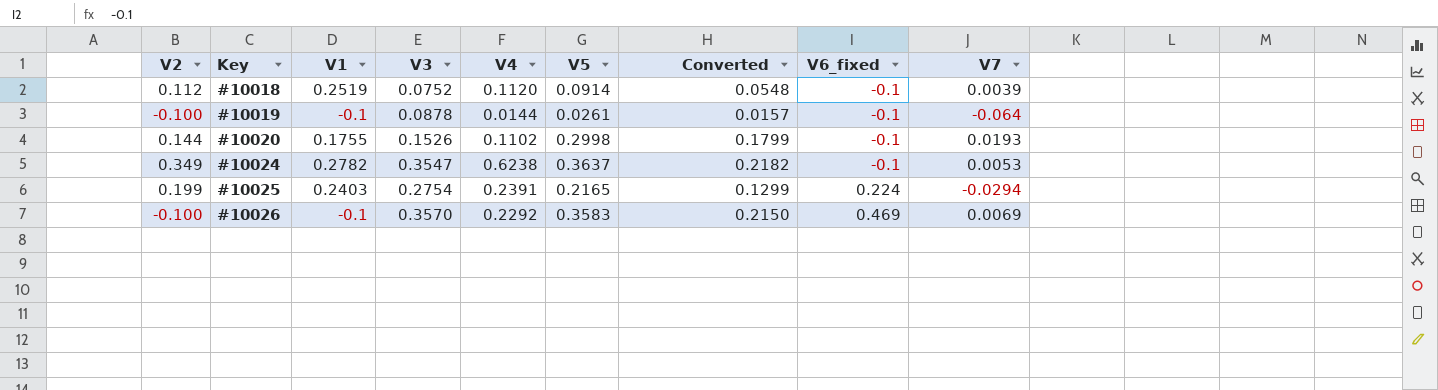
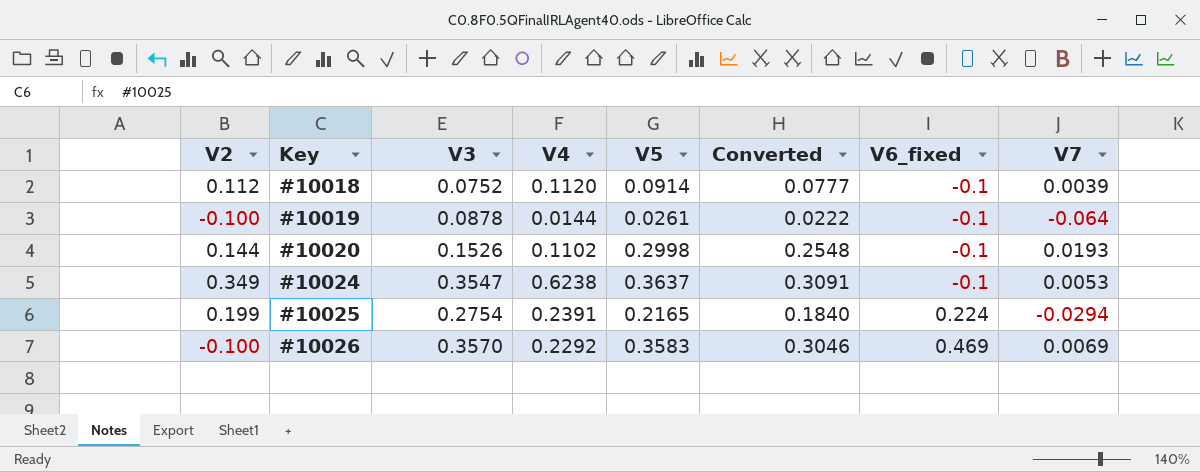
column V1 | position: 3 -> none
column Converted | formula: [V5] * 0.6 -> [V5] * 0.85

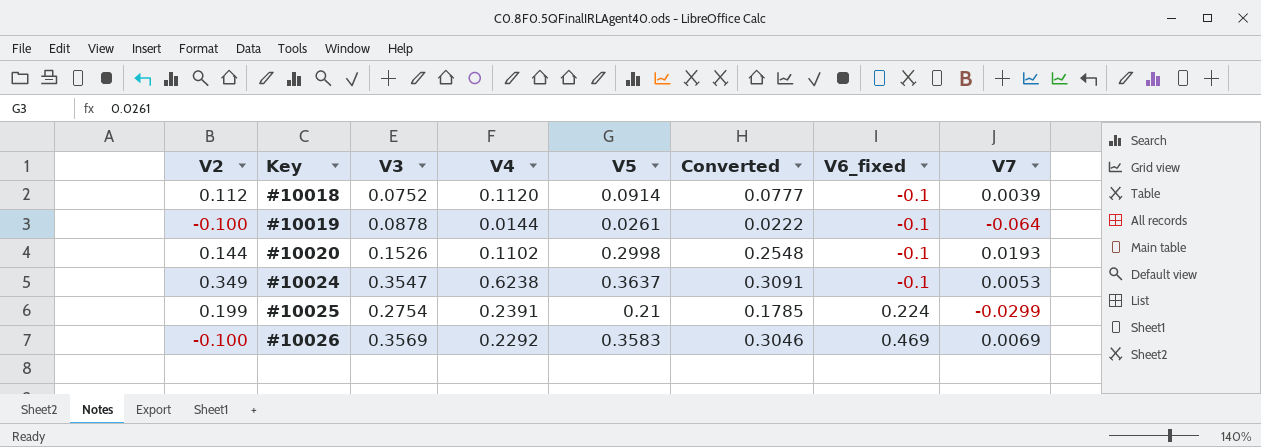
#10025 | V5: 0.2165 -> 0.21
#10025 | Converted: 0.1840 -> 0.1785
#10025 | V7: -0.0294 -> -0.0299
#10026 | V3: 0.3570 -> 0.3569

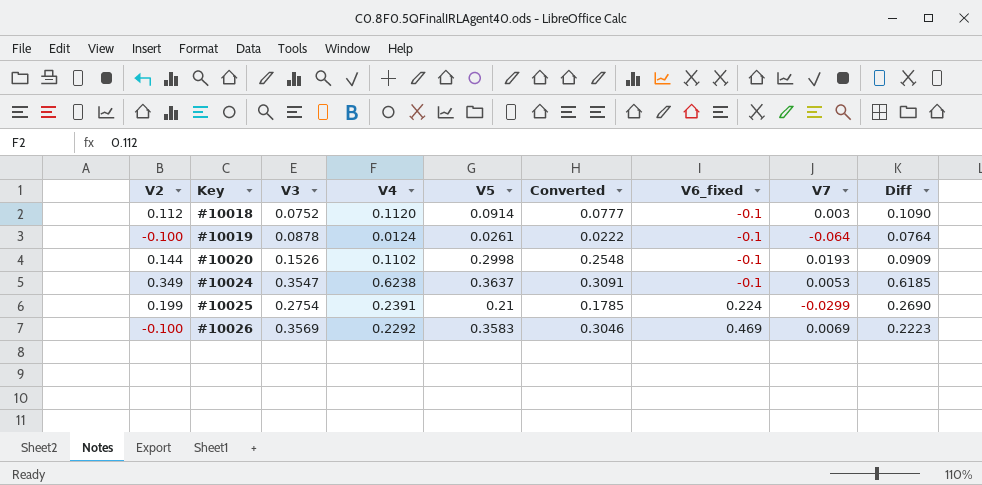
column Diff | formula: none -> [V4] - [V7]
#10018 | V7: 0.0039 -> 0.003
#10019 | V4: 0.0144 -> 0.0124

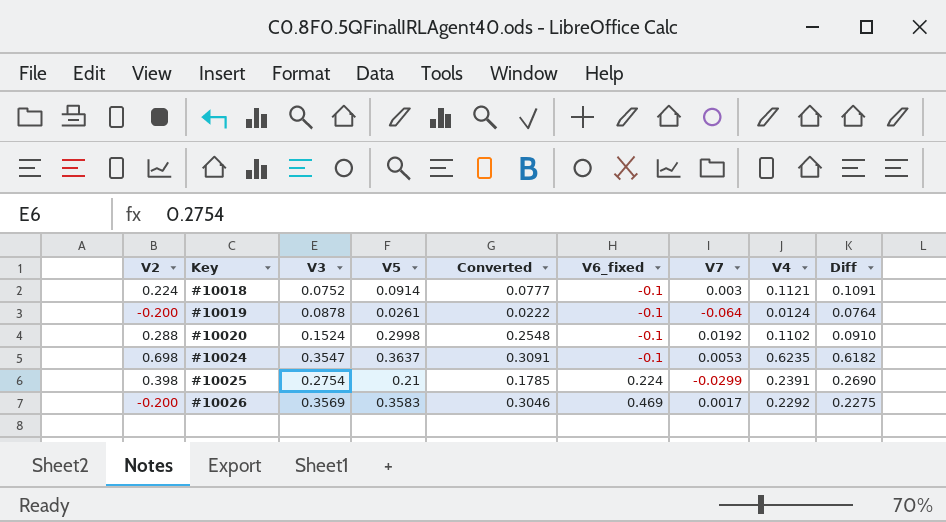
column V4 | position: 4 -> 8
#10018 | V2: 0.112 -> 0.224
#10018 | V4: 0.1120 -> 0.1121
#10018 | Diff: 0.1090 -> 0.1091
#10019 | V2: -0.100 -> -0.200
#10020 | V2: 0.144 -> 0.288
#10020 | V3: 0.1526 -> 0.1524
#10020 | V7: 0.0193 -> 0.0192
#10020 | Diff: 0.0909 -> 0.0910
#10024 | V2: 0.349 -> 0.698
#10024 | V4: 0.6238 -> 0.6235
#10024 | Diff: 0.6185 -> 0.6182
#10025 | V2: 0.199 -> 0.398
#10026 | V2: -0.100 -> -0.200
#10026 | V7: 0.0069 -> 0.0017
#10026 | Diff: 0.2223 -> 0.2275

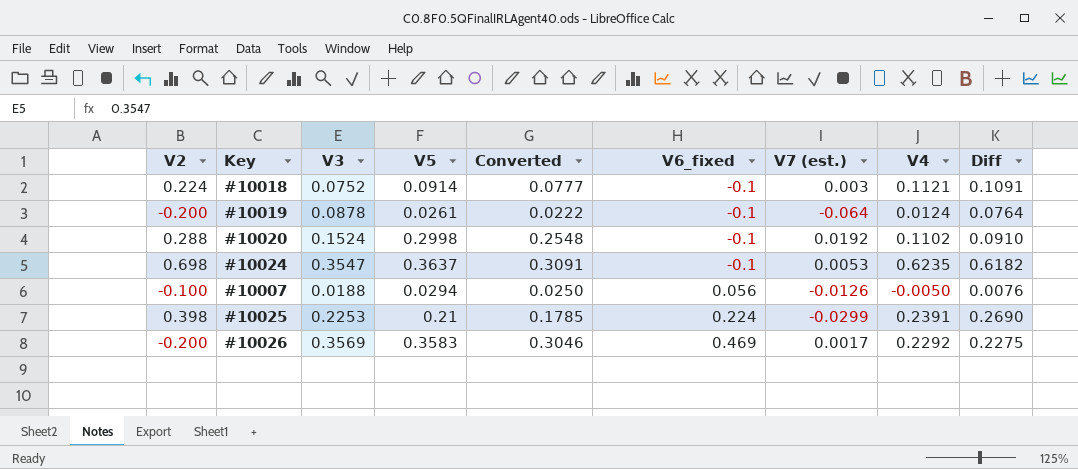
column name: V7 -> V7 (est.)
row #10007: none -> -0.100 | 0.0188 | 0.0294 | 0.0250 | 0.056 | -0.0126 | -0.0050 | 0.0076
#10025 | V3: 0.2754 -> 0.2253

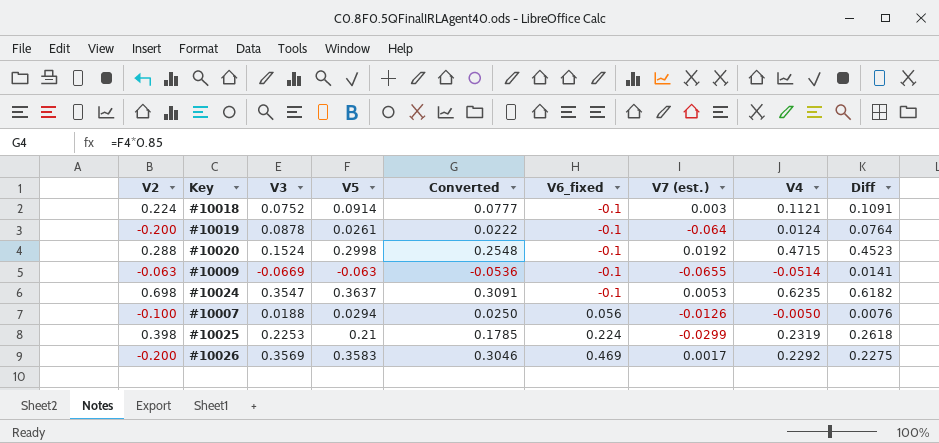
#10020 | V4: 0.1102 -> 0.4715
#10020 | Diff: 0.0910 -> 0.4523
row #10009: none -> -0.063 | -0.0669 | -0.063 | -0.0536 | -0.1 | -0.0655 | -0.0514 | 0.0141
#10025 | V4: 0.2391 -> 0.2319
#10025 | Diff: 0.2690 -> 0.2618

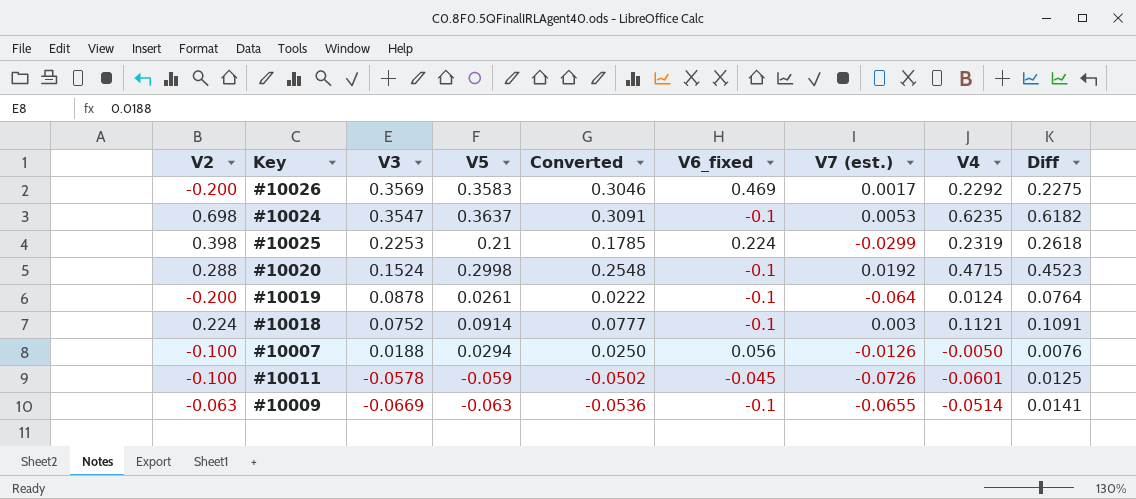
row order: V6_fixed ascending -> V3 descending
row #10011: none -> -0.100 | -0.0578 | -0.059 | -0.0502 | -0.045 | -0.0726 | -0.0601 | 0.0125

